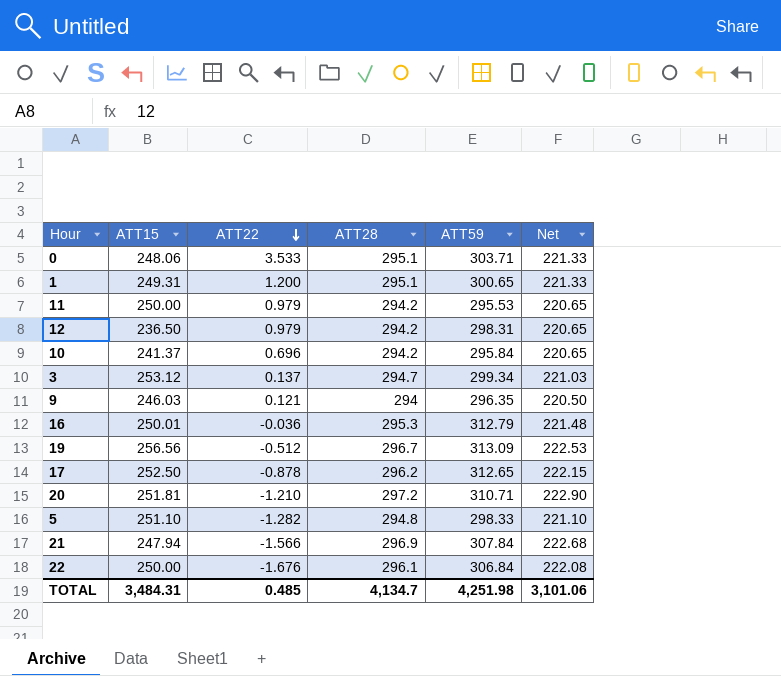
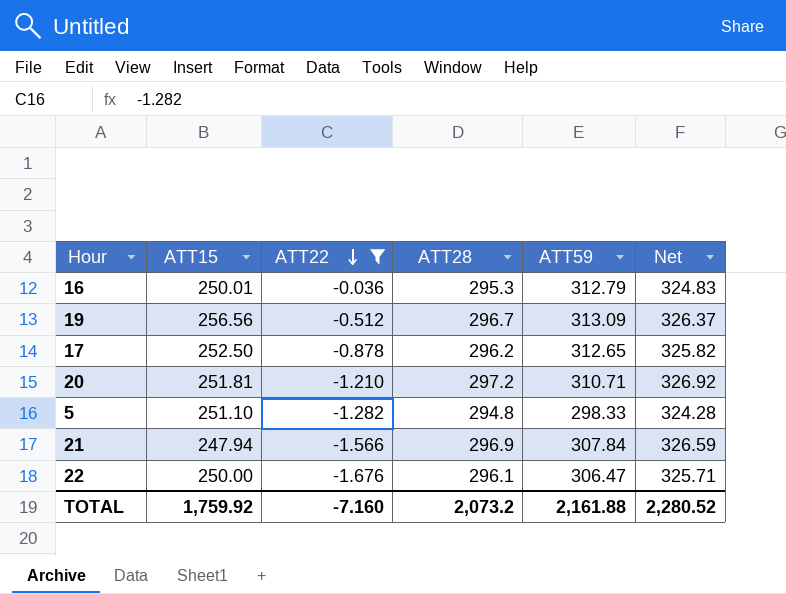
filter: none -> ATT22 <= -0.036
column Net | formula: [ATT28] * 0.75 -> [ATT28] * 1.1
22 | ATT59: 306.84 -> 306.47
TOTAL | ATT15: 3,484.31 -> 1,759.92
TOTAL | ATT22: 0.485 -> -7.160
TOTAL | ATT28: 4,134.7 -> 2,073.2
TOTAL | ATT59: 4,251.98 -> 2,161.88
TOTAL | Net: 3,101.06 -> 2,280.52

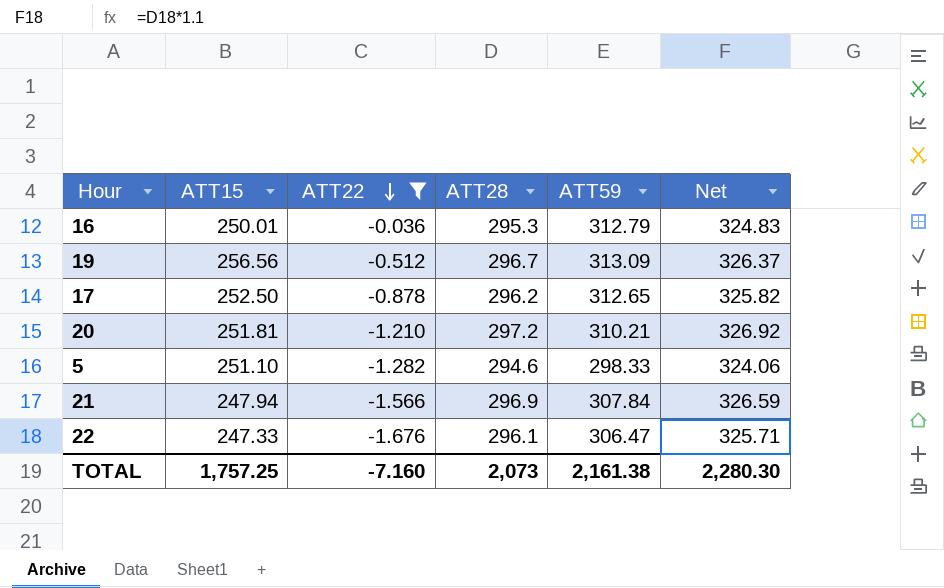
20 | ATT59: 310.71 -> 310.21
5 | ATT28: 294.8 -> 294.6
5 | Net: 324.28 -> 324.06
22 | ATT15: 250.00 -> 247.33
TOTAL | ATT15: 1,759.92 -> 1,757.25
TOTAL | ATT28: 2,073.2 -> 2,073
TOTAL | ATT59: 2,161.88 -> 2,161.38
TOTAL | Net: 2,280.52 -> 2,280.30

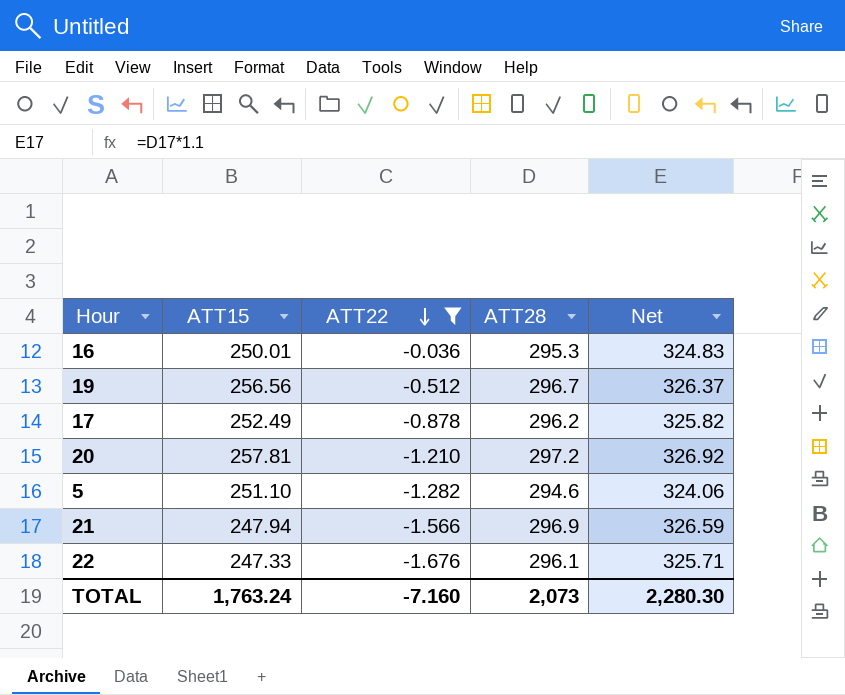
column ATT59 | position: 5 -> none
17 | ATT15: 252.50 -> 252.49
20 | ATT15: 251.81 -> 257.81
TOTAL | ATT15: 1,757.25 -> 1,763.24

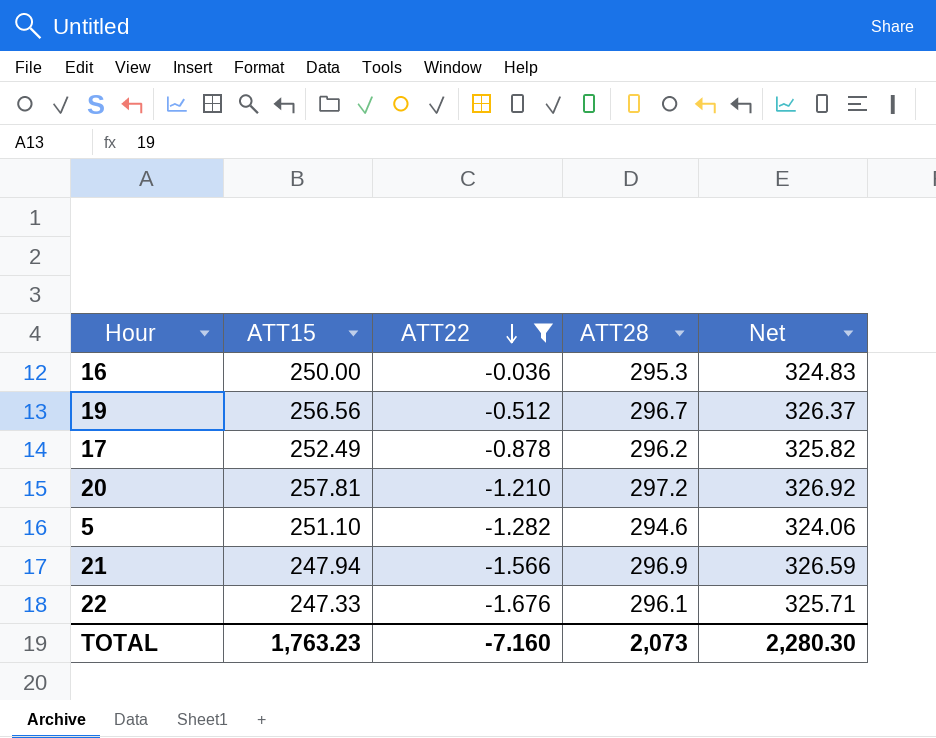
16 | ATT15: 250.01 -> 250.00
TOTAL | ATT15: 1,763.24 -> 1,763.23

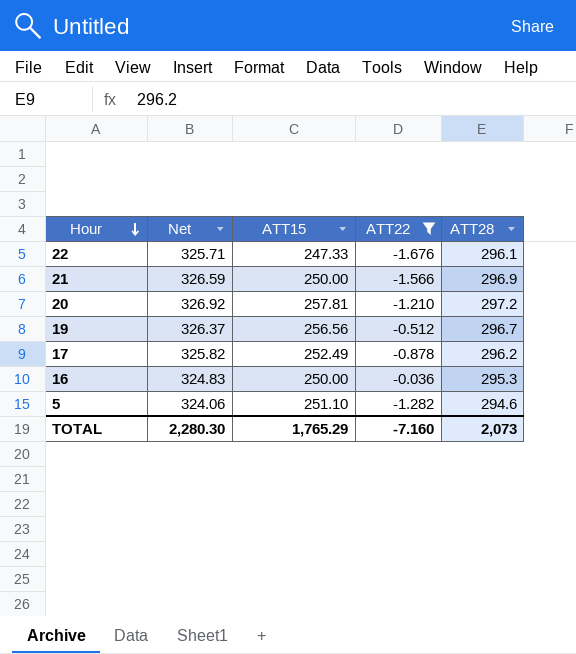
row order: ATT22 descending -> Hour descending
column Net | position: 5 -> 2
21 | ATT15: 247.94 -> 250.00
TOTAL | ATT15: 1,763.23 -> 1,765.29

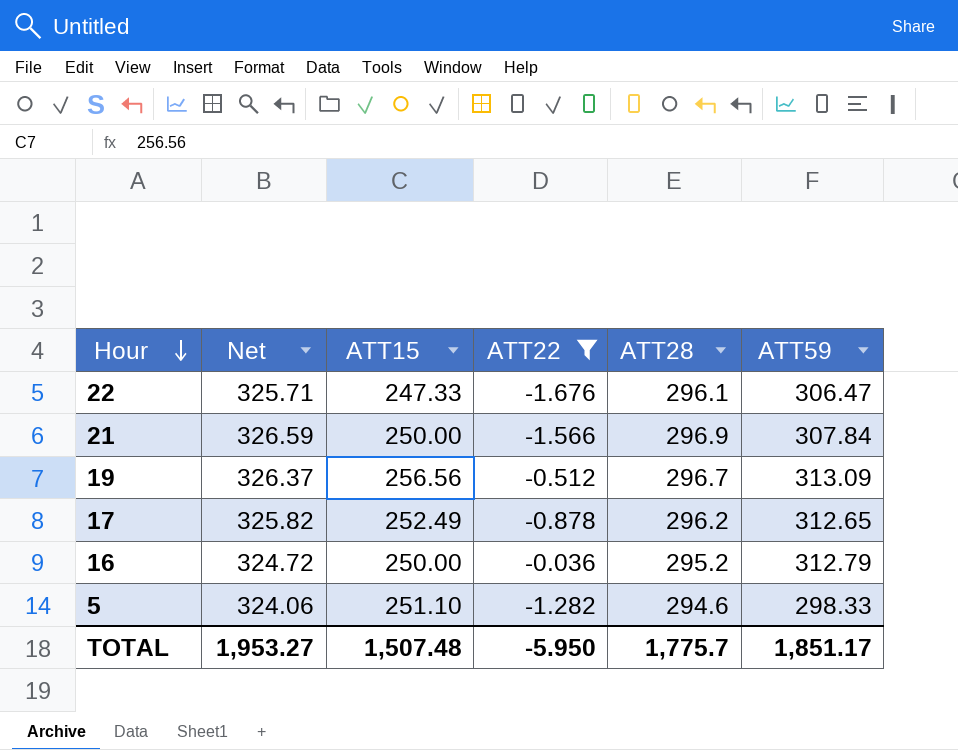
column ATT59 | position: none -> 6
row 20: 326.92 | 257.81 | -1.210 | 297.2 -> none
16 | Net: 324.83 -> 324.72
16 | ATT28: 295.3 -> 295.2
TOTAL | Net: 2,280.30 -> 1,953.27
TOTAL | ATT15: 1,765.29 -> 1,507.48
TOTAL | ATT22: -7.160 -> -5.950
TOTAL | ATT28: 2,073 -> 1,775.7

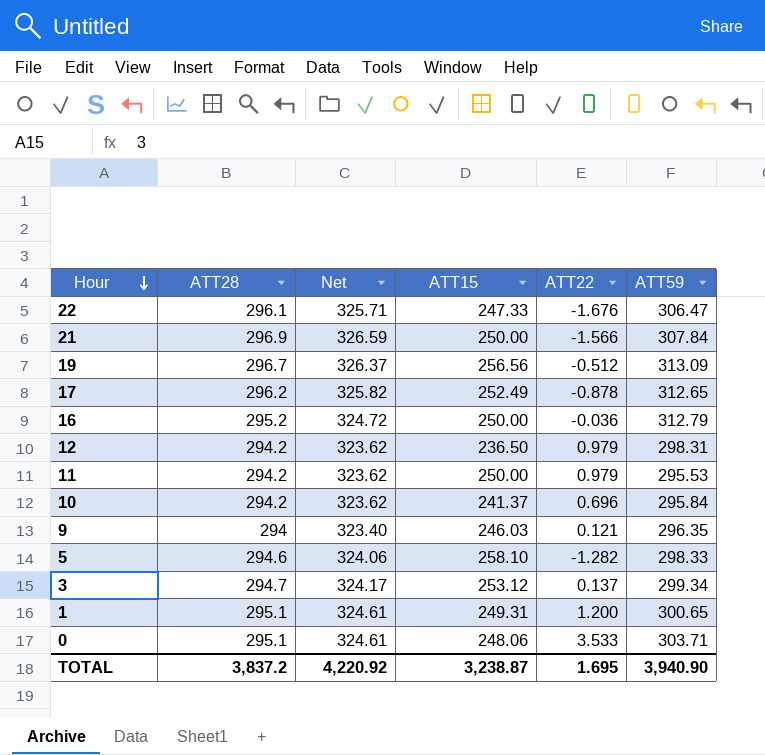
filter: ATT22 <= -0.036 -> none
column ATT28 | position: 5 -> 2
5 | ATT15: 251.10 -> 258.10
TOTAL | ATT28: 1,775.7 -> 3,837.2
TOTAL | Net: 1,953.27 -> 4,220.92
TOTAL | ATT15: 1,507.48 -> 3,238.87
TOTAL | ATT22: -5.950 -> 1.695
TOTAL | ATT59: 1,851.17 -> 3,940.90

